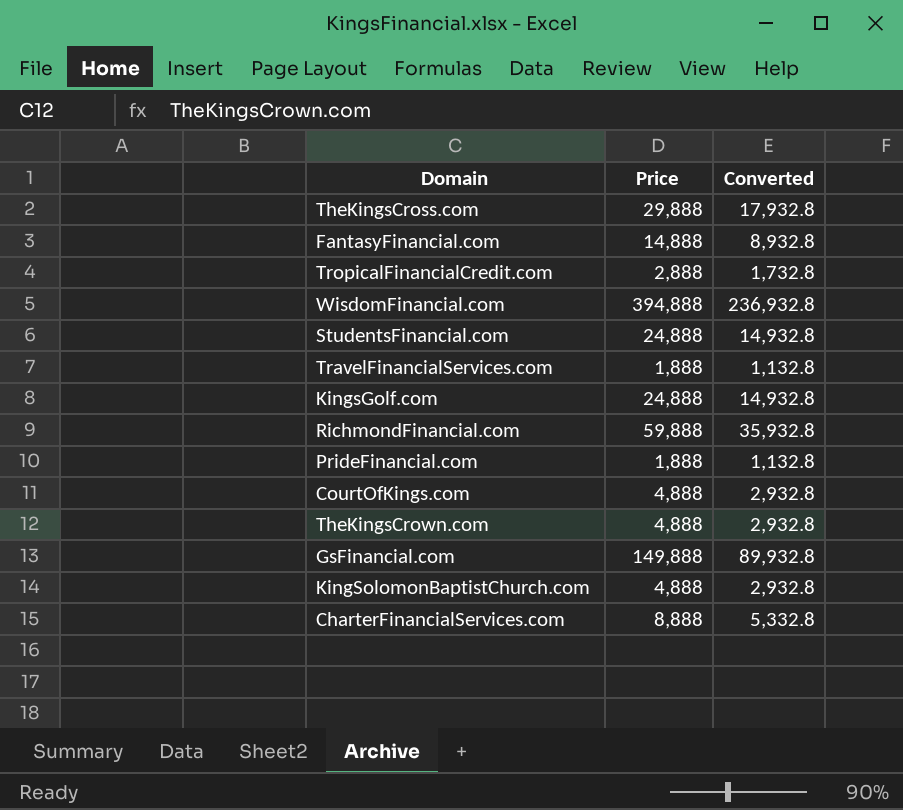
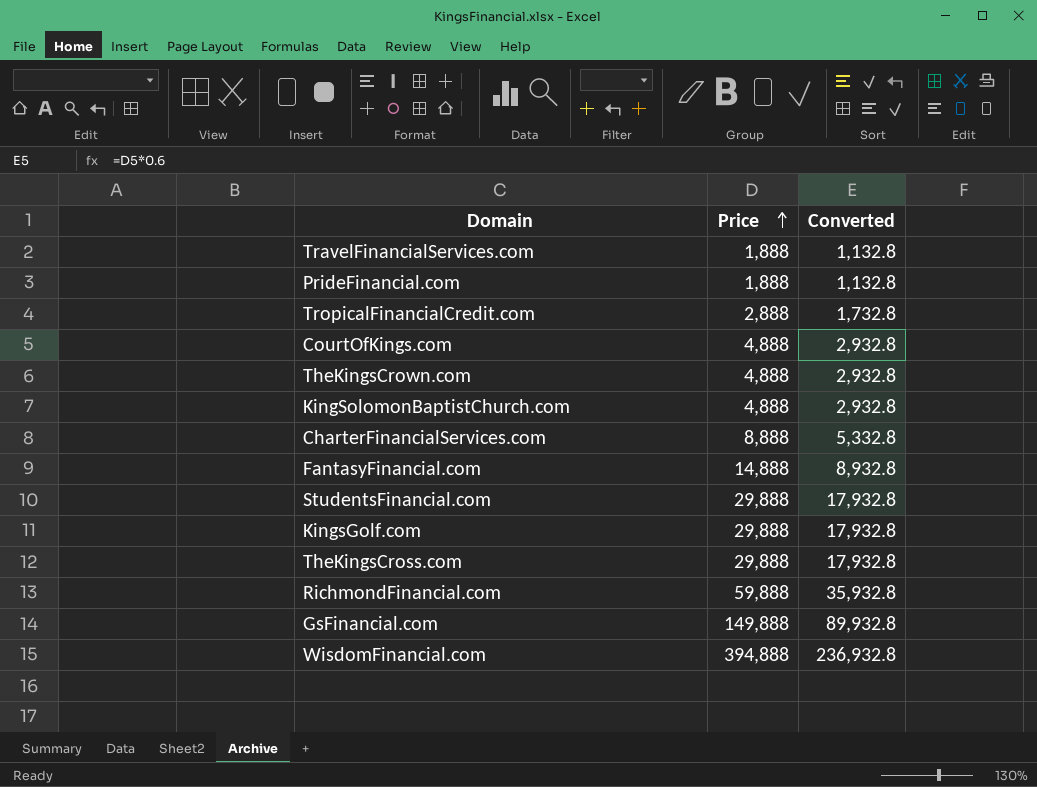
row order: none -> Price ascending
StudentsFinancial.com | Price: 24,888 -> 29,888
StudentsFinancial.com | Converted: 14,932.8 -> 17,932.8
KingsGolf.com | Price: 24,888 -> 29,888
KingsGolf.com | Converted: 14,932.8 -> 17,932.8

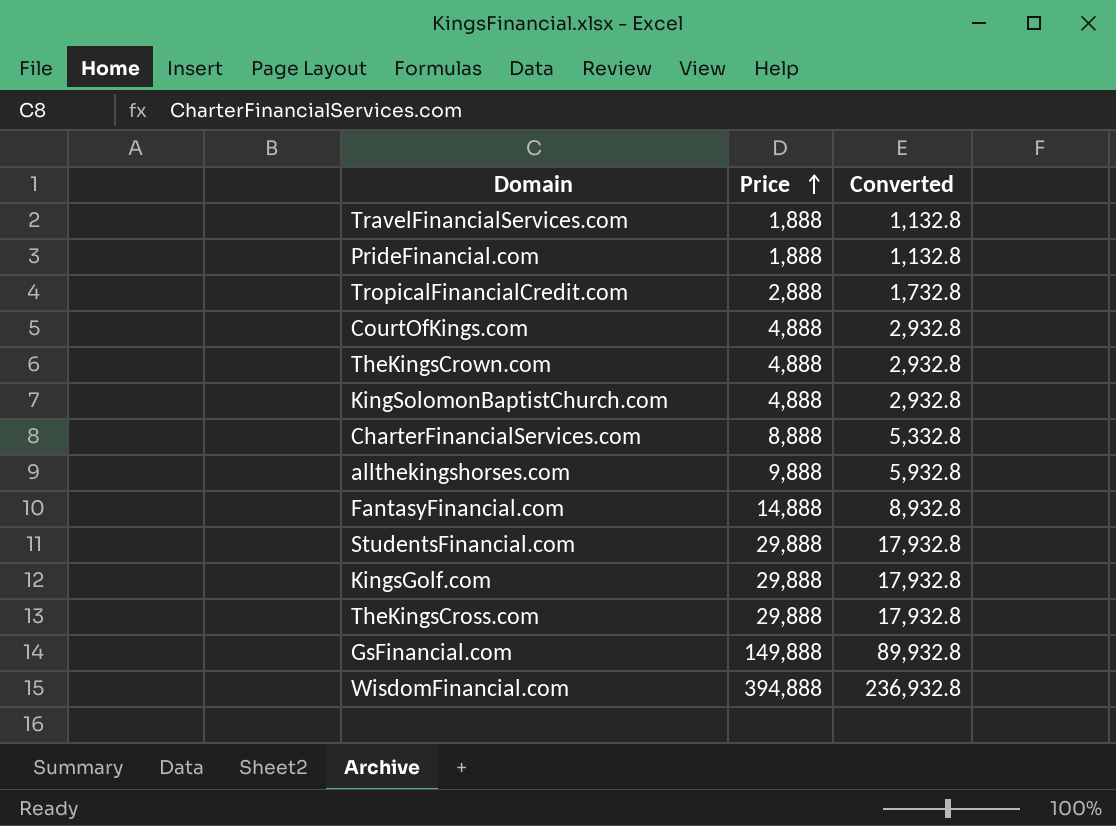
row RichmondFinancial.com: 59,888 | 35,932.8 -> none
row allthekingshorses.com: none -> 9,888 | 5,932.8

